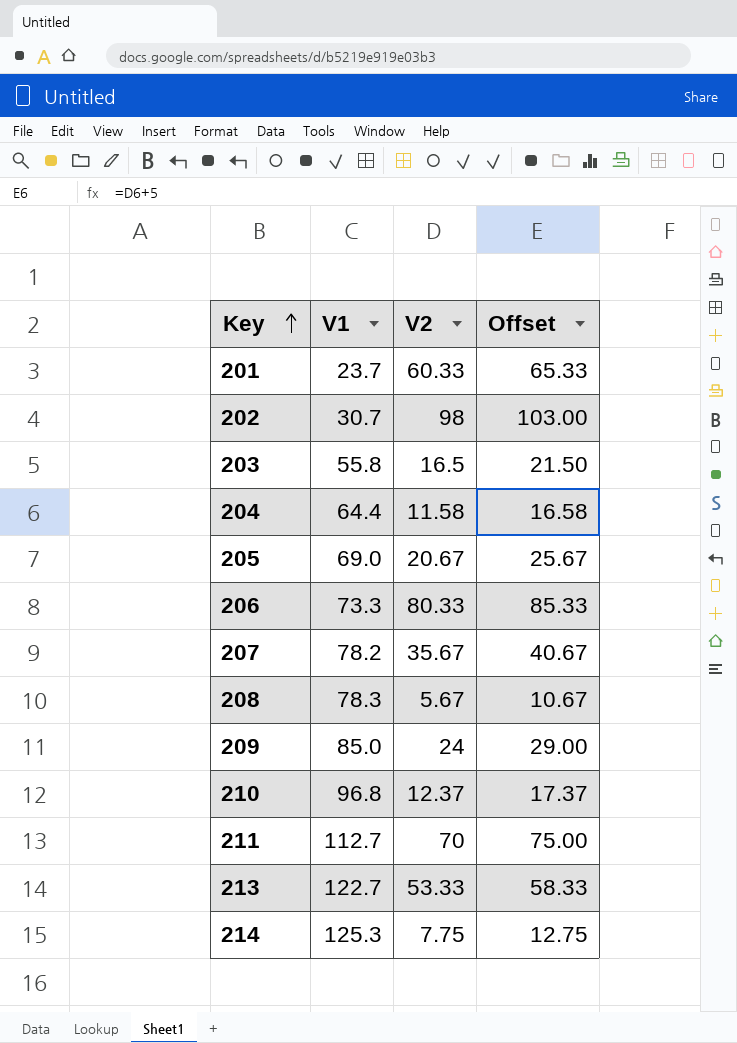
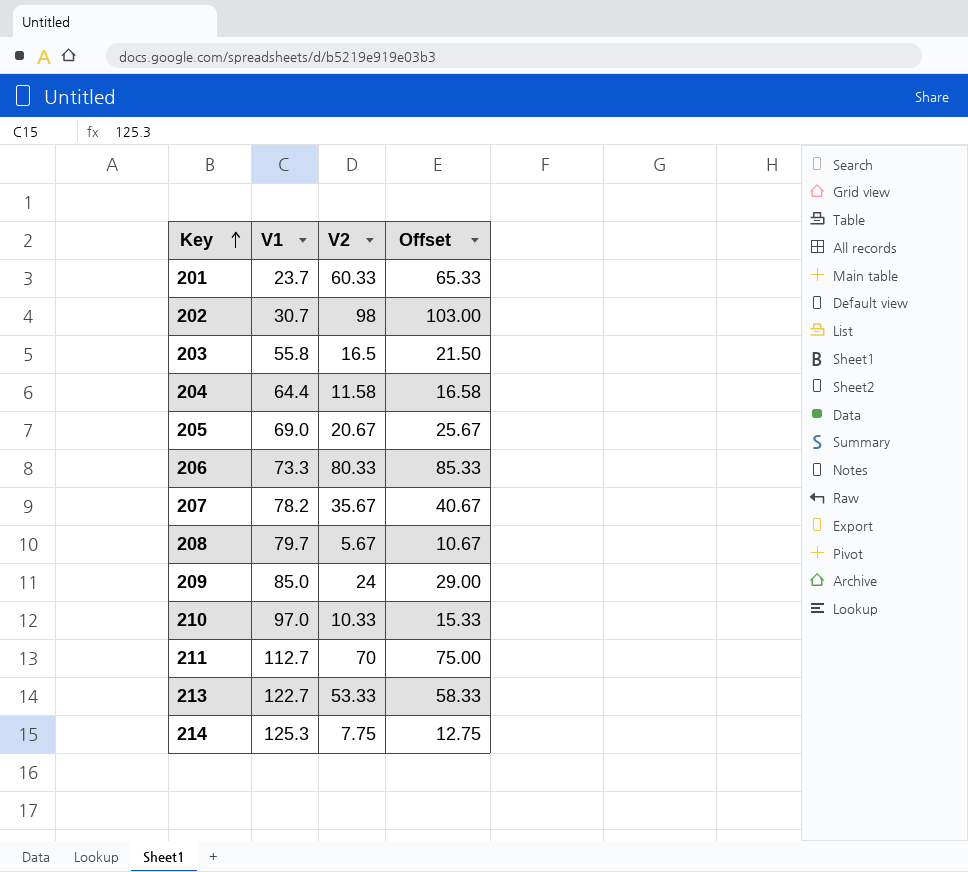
208 | V1: 78.3 -> 79.7
210 | V1: 96.8 -> 97.0
210 | V2: 12.37 -> 10.33
210 | Offset: 17.37 -> 15.33

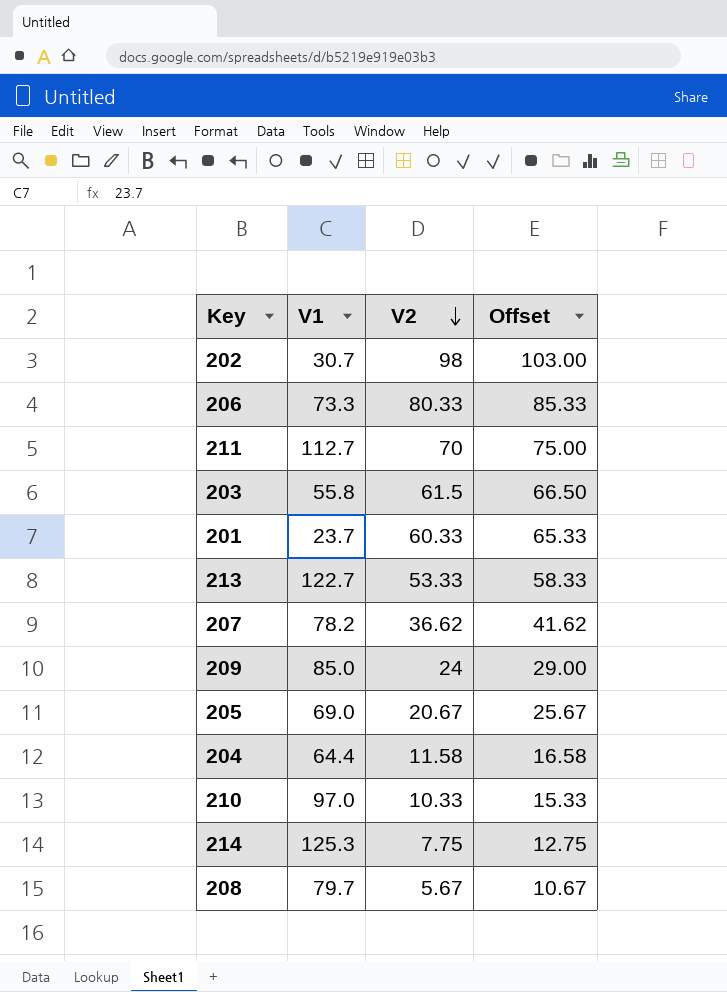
row order: Key ascending -> V2 descending
203 | V2: 16.5 -> 61.5
203 | Offset: 21.50 -> 66.50
207 | V2: 35.67 -> 36.62
207 | Offset: 40.67 -> 41.62

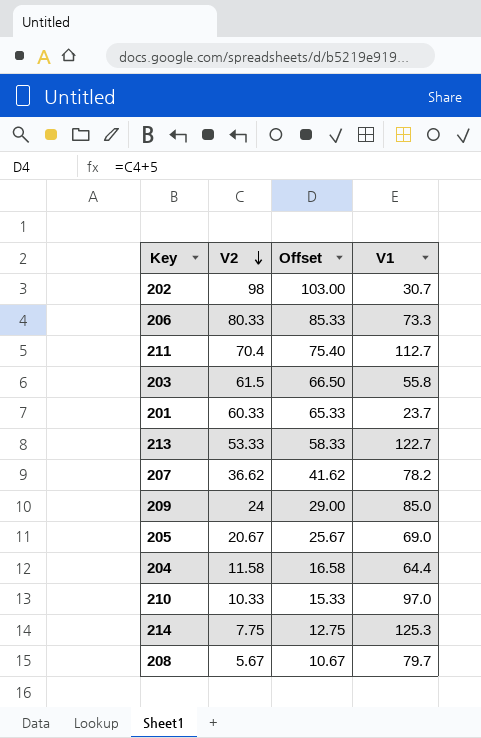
column V1 | position: 2 -> 4
211 | V2: 70 -> 70.4
211 | Offset: 75.00 -> 75.40

